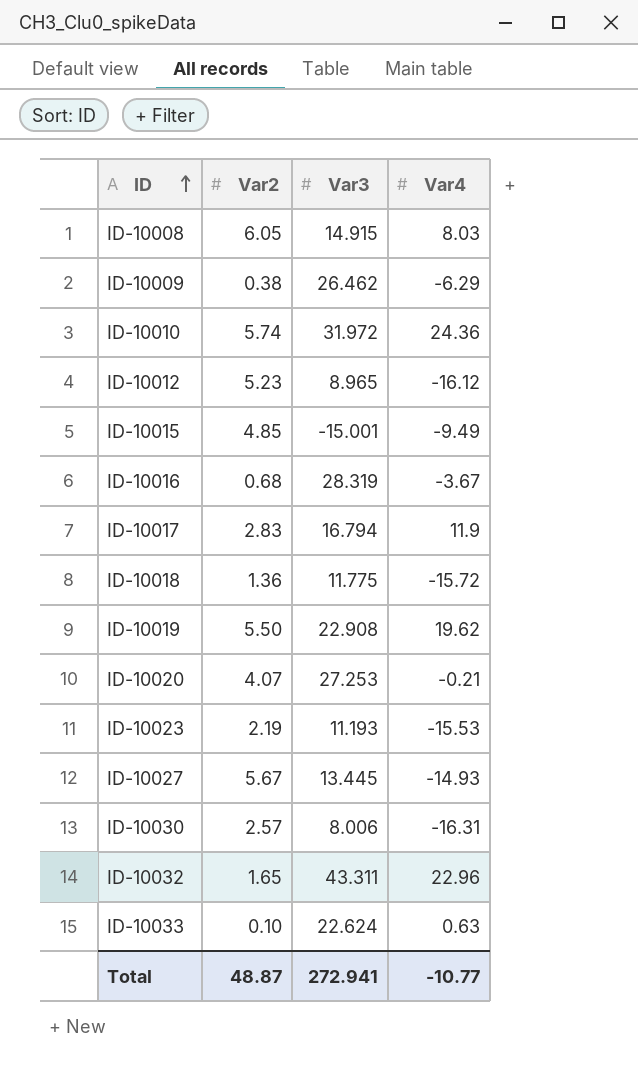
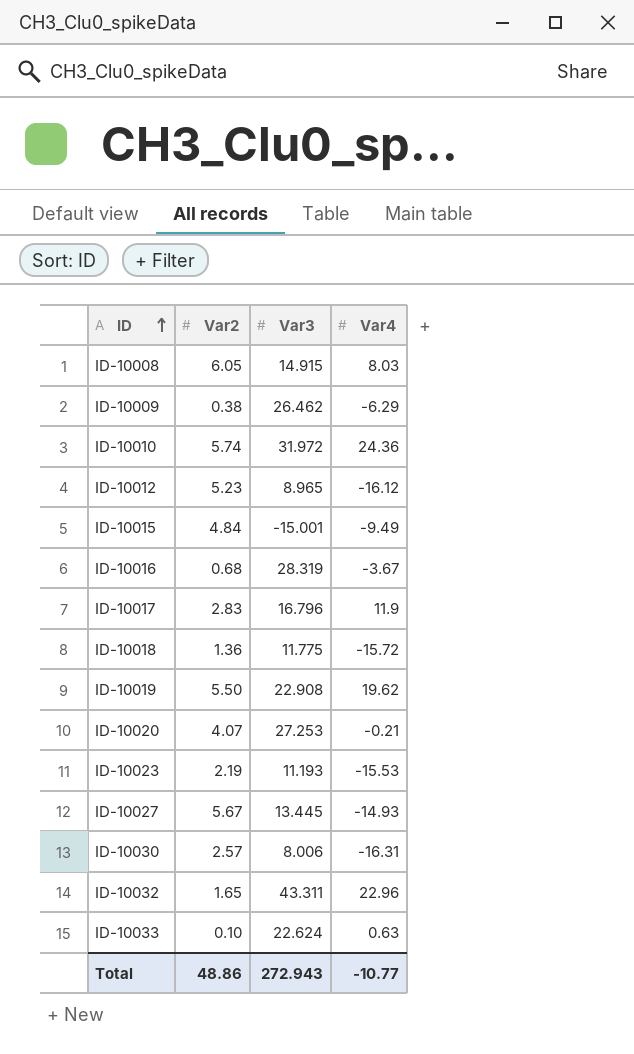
ID-10015 | Var2: 4.85 -> 4.84
ID-10017 | Var3: 16.794 -> 16.796
Total | Var2: 48.87 -> 48.86
Total | Var3: 272.941 -> 272.943

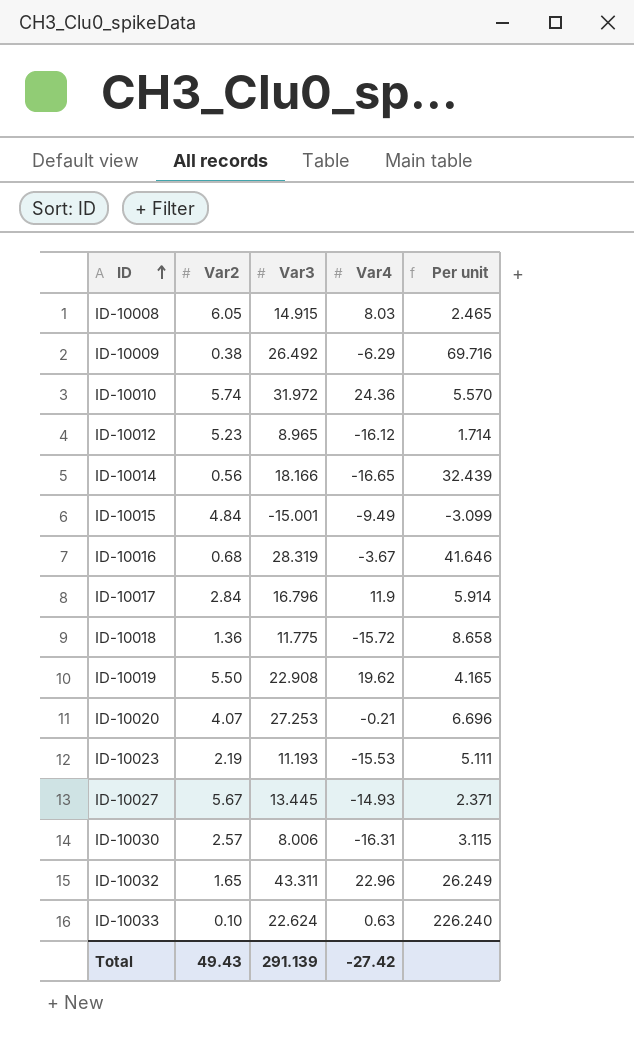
column Per unit | formula: none -> [Var3] / [Var2]
ID-10009 | Var3: 26.462 -> 26.492
row ID-10014: none -> 0.56 | 18.166 | -16.65 | 32.439
ID-10017 | Var2: 2.83 -> 2.84
Total | Var2: 48.86 -> 49.43
Total | Var3: 272.943 -> 291.139
Total | Var4: -10.77 -> -27.42

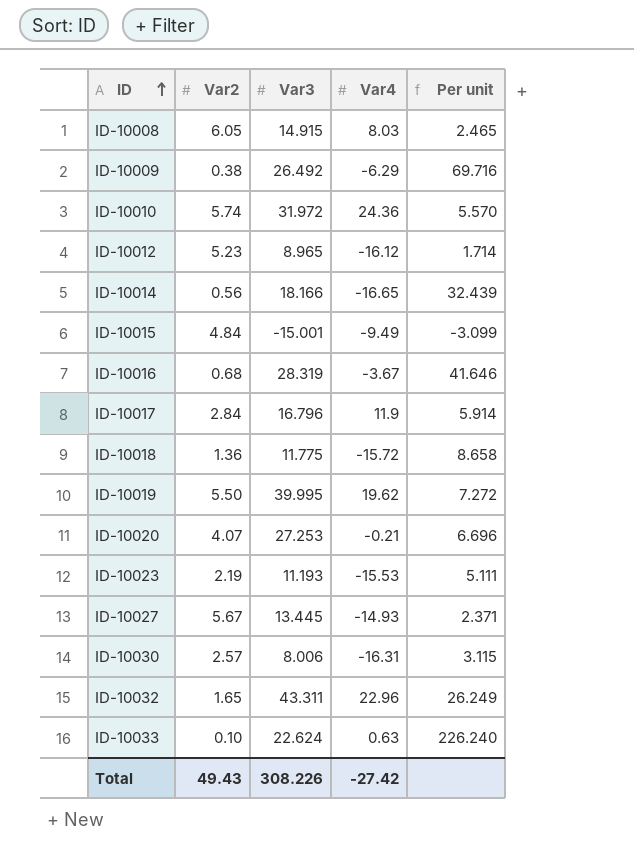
ID-10019 | Var3: 22.908 -> 39.995
ID-10019 | Per unit: 4.165 -> 7.272
Total | Var3: 291.139 -> 308.226

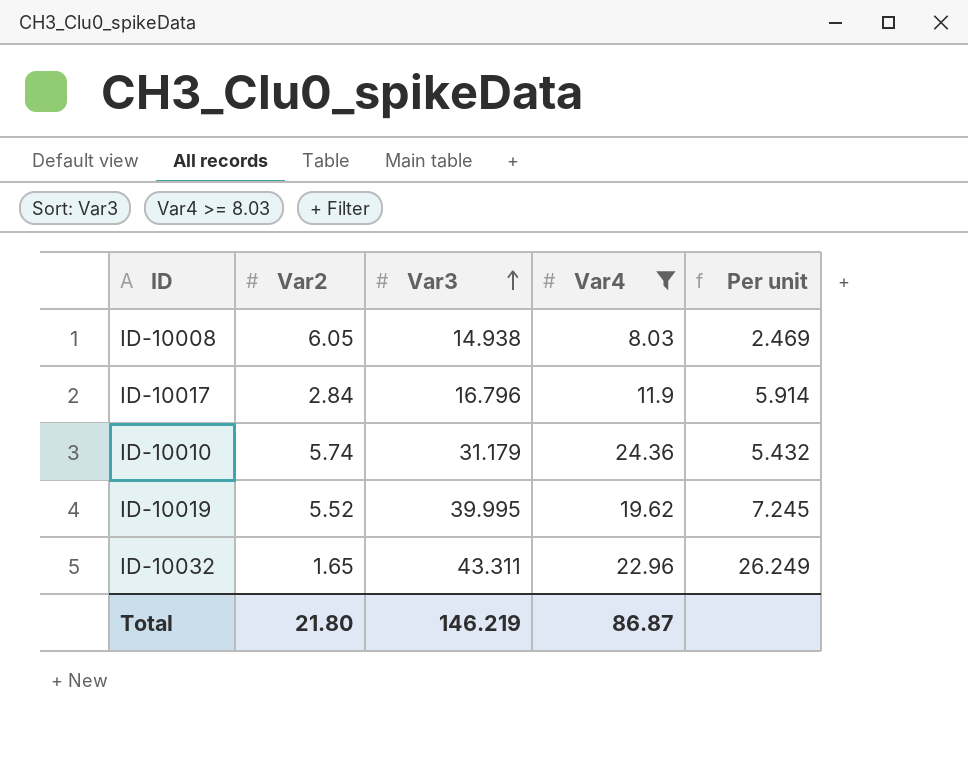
filter: none -> Var4 >= 8.03
row order: ID ascending -> Var3 ascending
ID-10008 | Var3: 14.915 -> 14.938
ID-10008 | Per unit: 2.465 -> 2.469
ID-10010 | Var3: 31.972 -> 31.179
ID-10010 | Per unit: 5.570 -> 5.432
ID-10019 | Var2: 5.50 -> 5.52
ID-10019 | Per unit: 7.272 -> 7.245
Total | Var2: 49.43 -> 21.80
Total | Var3: 308.226 -> 146.219
Total | Var4: -27.42 -> 86.87

